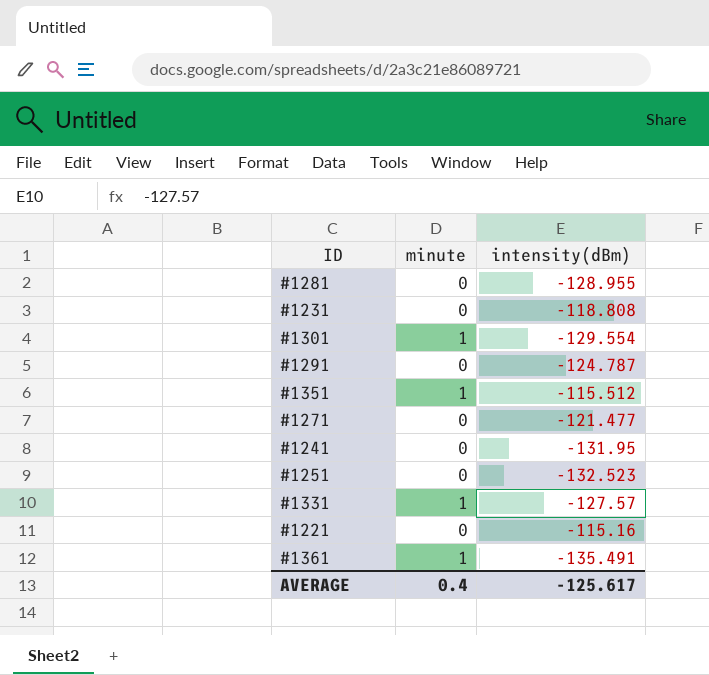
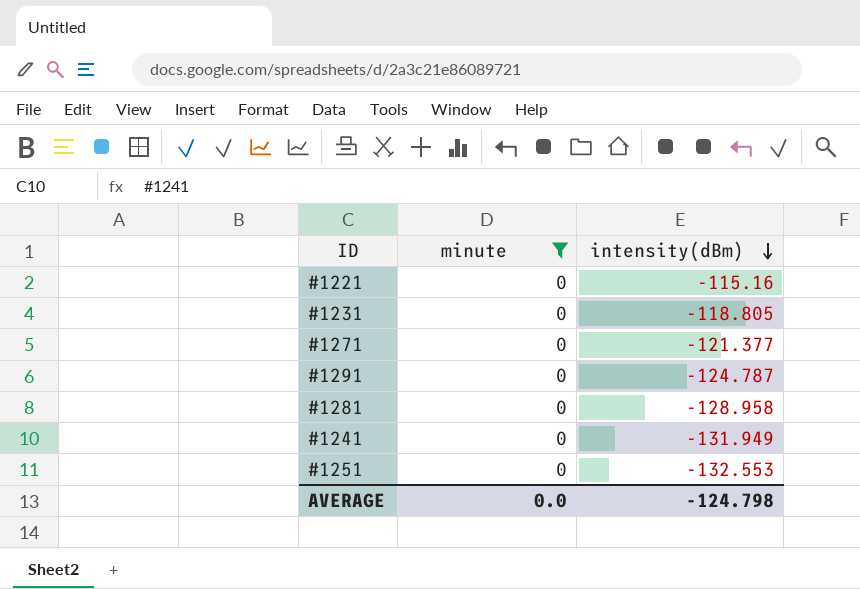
filter: none -> minute = 0
row order: none -> intensity(dBm) descending
#1231 | intensity(dBm): -118.808 -> -118.805
#1271 | intensity(dBm): -121.477 -> -121.377
#1281 | intensity(dBm): -128.955 -> -128.958
#1241 | intensity(dBm): -131.95 -> -131.949
#1251 | intensity(dBm): -132.523 -> -132.553
AVERAGE | minute: 0.4 -> 0.0
AVERAGE | intensity(dBm): -125.617 -> -124.798

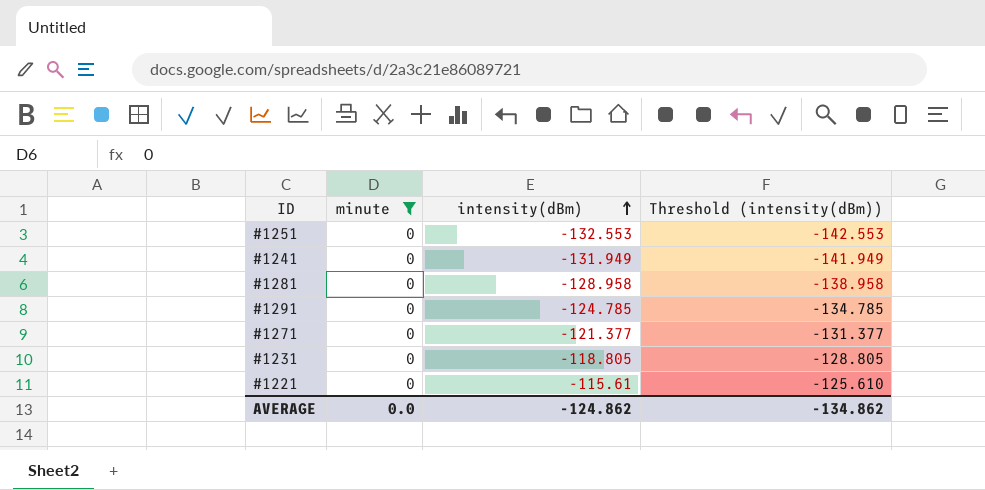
row order: intensity(dBm) descending -> intensity(dBm) ascending
column Threshold (intensity(dBm)) | formula: none -> [intensity(dBm)] - 10
#1291 | intensity(dBm): -124.787 -> -124.785
#1221 | intensity(dBm): -115.16 -> -115.61
AVERAGE | intensity(dBm): -124.798 -> -124.862

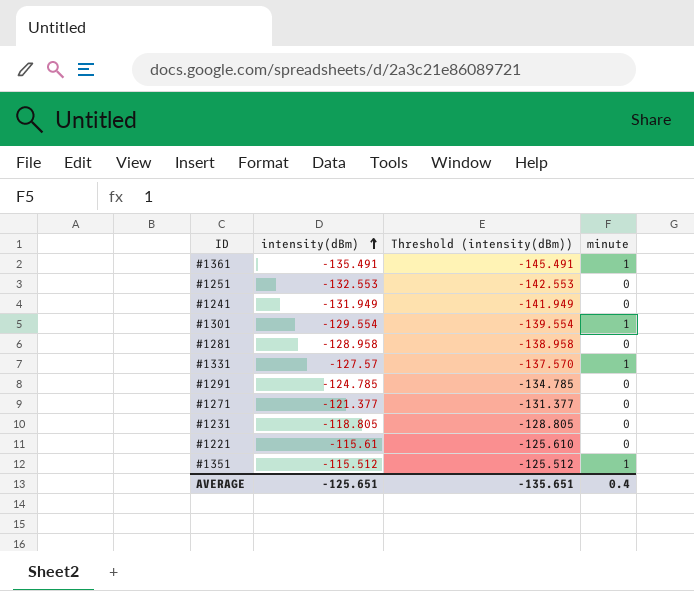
filter: minute = 0 -> none
column minute | position: 2 -> 4
AVERAGE | intensity(dBm): -124.862 -> -125.651
AVERAGE | Threshold (intensity(dBm)): -134.862 -> -135.651
AVERAGE | minute: 0.0 -> 0.4

